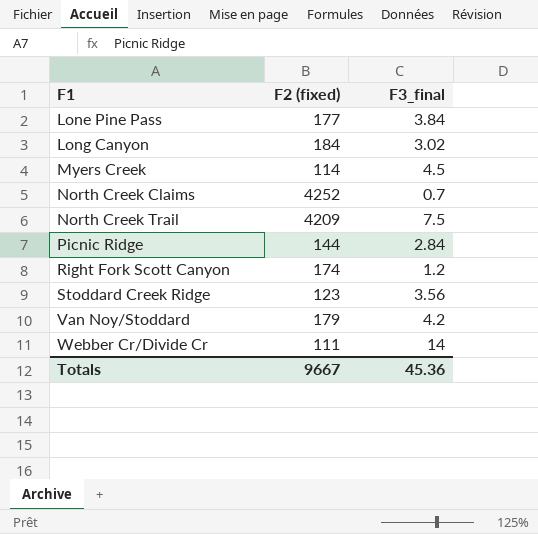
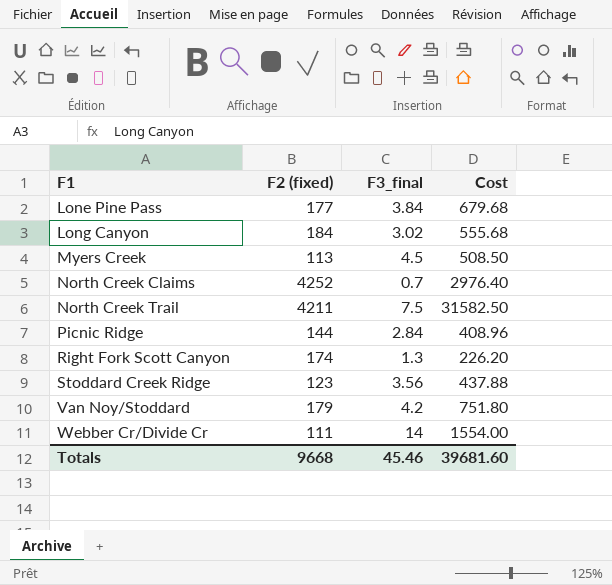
column Cost | formula: none -> [F2 (fixed)] * [F3_final]
Myers Creek | F2 (fixed): 114 -> 113
North Creek Trail | F2 (fixed): 4209 -> 4211
Right Fork Scott Canyon | F3_final: 1.2 -> 1.3
Totals | F2 (fixed): 9667 -> 9668
Totals | F3_final: 45.36 -> 45.46

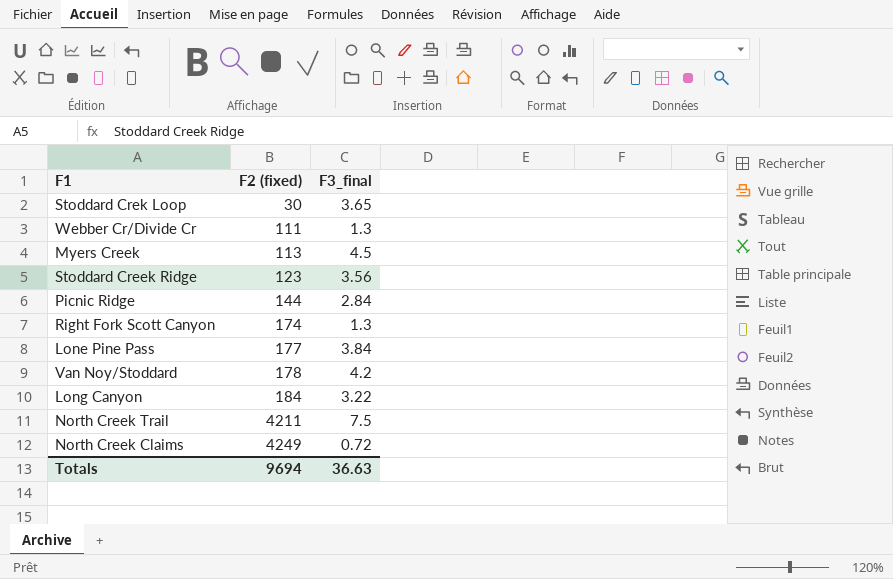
row order: F1 ascending -> F2 (fixed) ascending
column Cost | formula: [F2 (fixed)] * [F3_final] -> none
row Stoddard Crek Loop: none -> 30 | 3.65
Webber Cr/Divide Cr | F3_final: 14 -> 1.3
Van Noy/Stoddard | F2 (fixed): 179 -> 178
Long Canyon | F3_final: 3.02 -> 3.22
North Creek Claims | F2 (fixed): 4252 -> 4249
North Creek Claims | F3_final: 0.7 -> 0.72
Totals | F2 (fixed): 9668 -> 9694
Totals | F3_final: 45.46 -> 36.63

